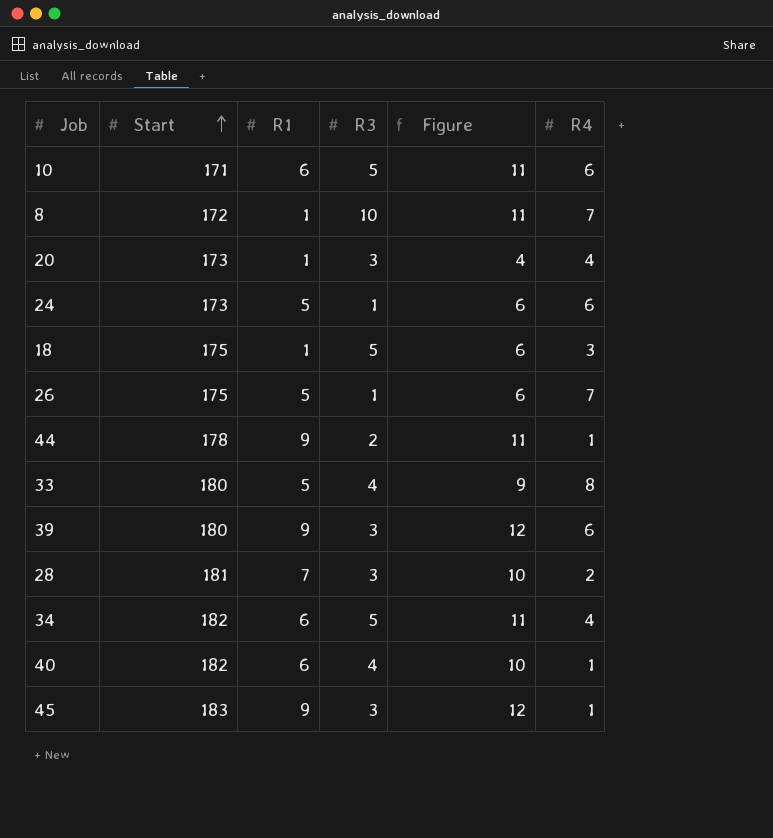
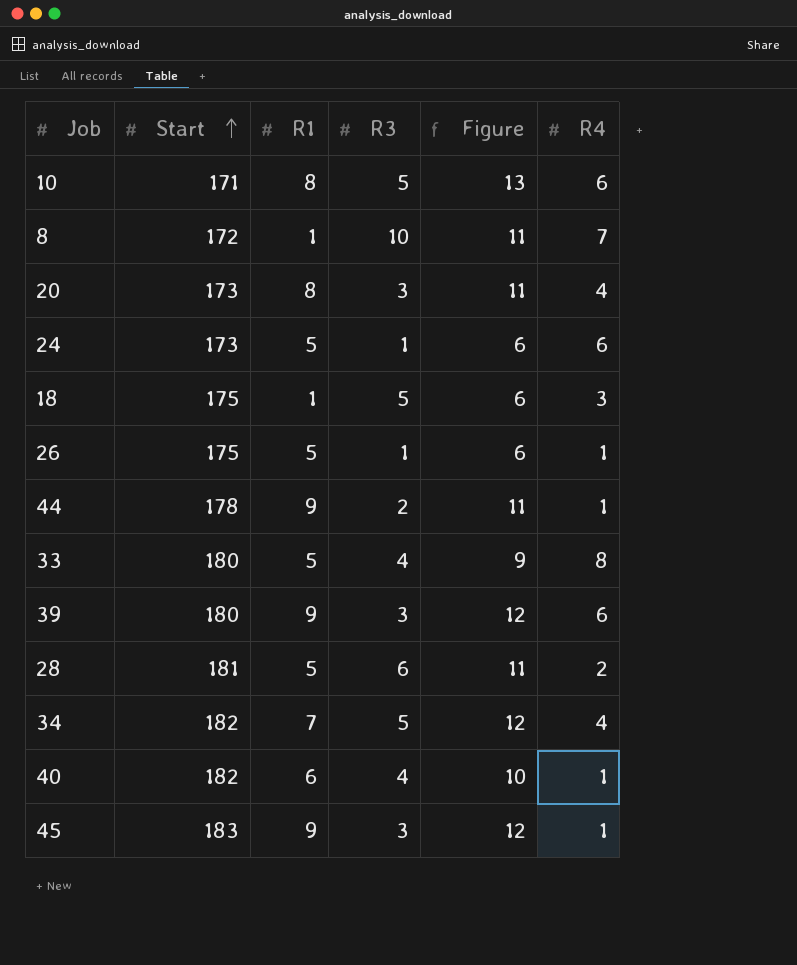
10 | R1: 6 -> 8
10 | Figure: 11 -> 13
20 | R1: 1 -> 8
20 | Figure: 4 -> 11
26 | R4: 7 -> 1
28 | R1: 7 -> 5
28 | R3: 3 -> 6
28 | Figure: 10 -> 11
34 | R1: 6 -> 7
34 | Figure: 11 -> 12

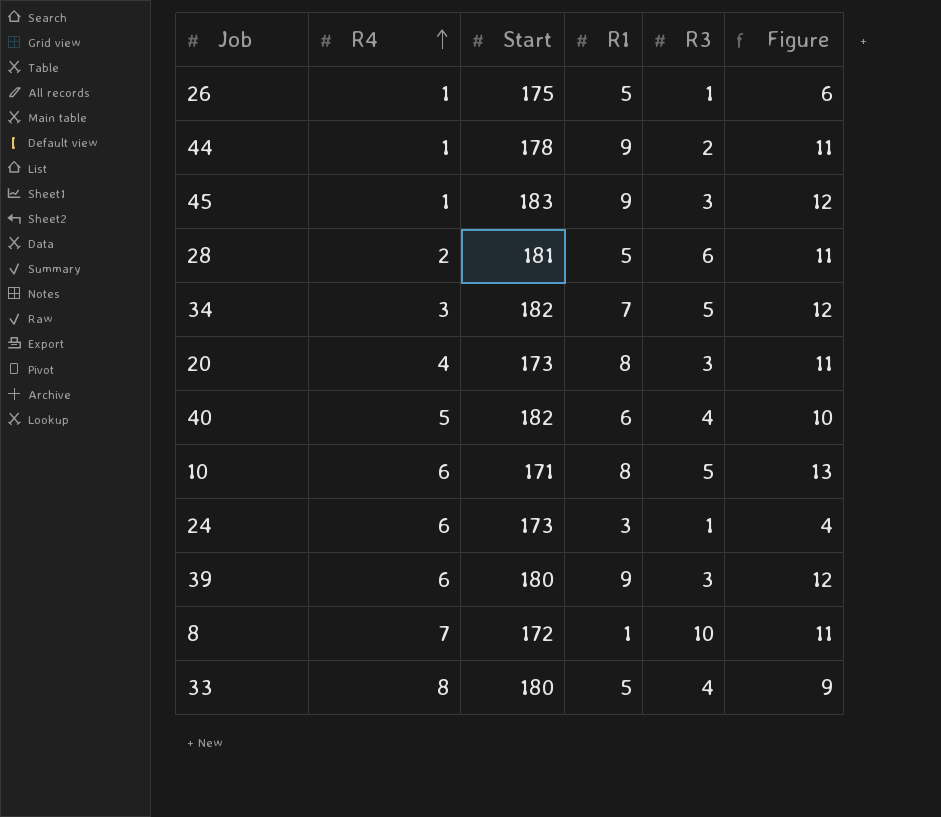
row order: Start ascending -> R4 ascending
column R4 | position: 6 -> 2
row 18: 175 | 1 | 5 | 6 | 3 -> none
34 | R4: 4 -> 3
40 | R4: 1 -> 5
24 | R1: 5 -> 3
24 | Figure: 6 -> 4

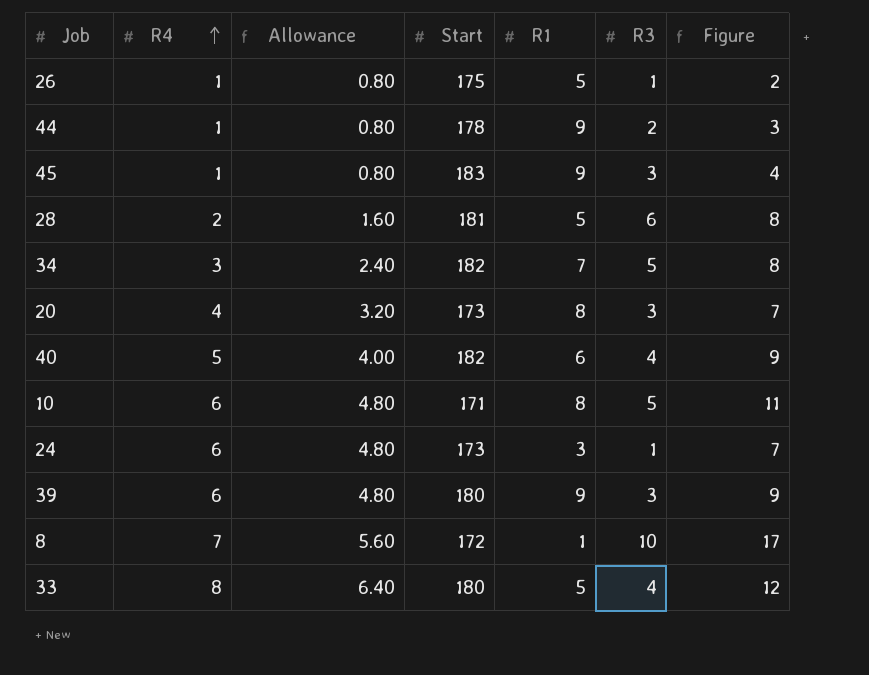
column Allowance | formula: none -> [R4] * 0.8
column Figure | formula: [R1] + [R3] -> [R4] + [R3]

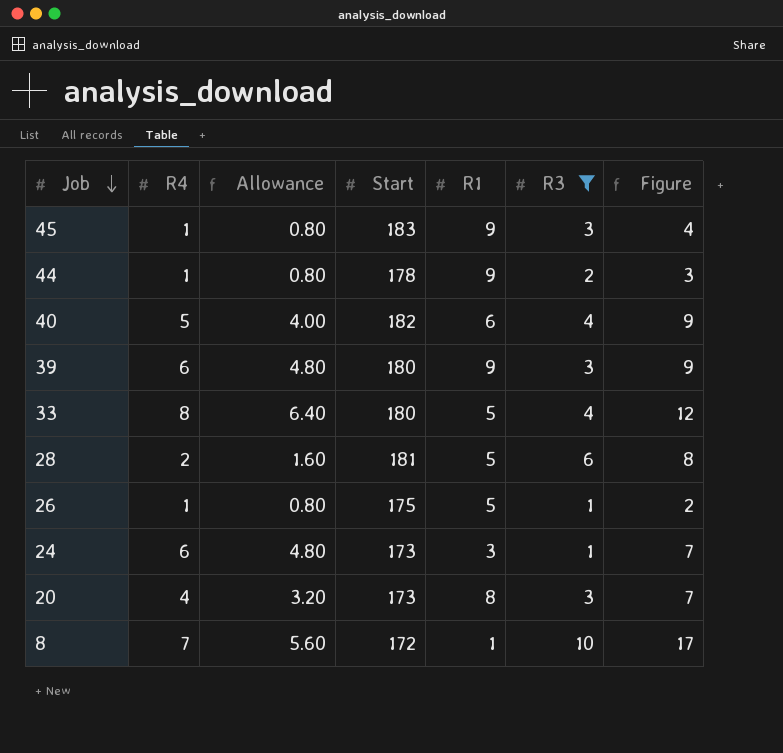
filter: none -> R3 != 5
row order: R4 ascending -> Job descending

